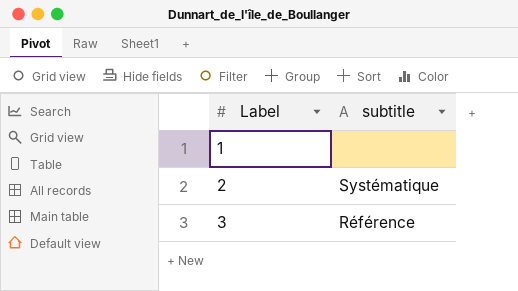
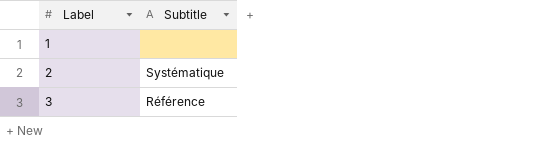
column name: subtitle -> Subtitle

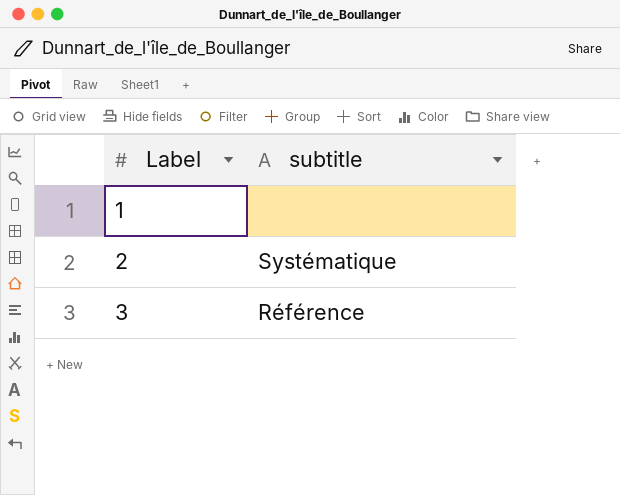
column name: Subtitle -> subtitle

